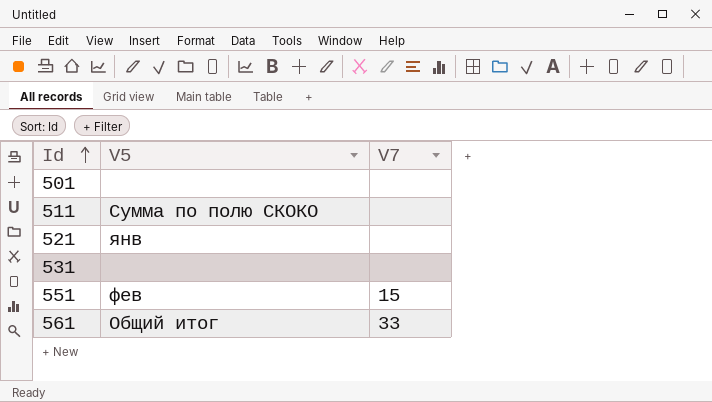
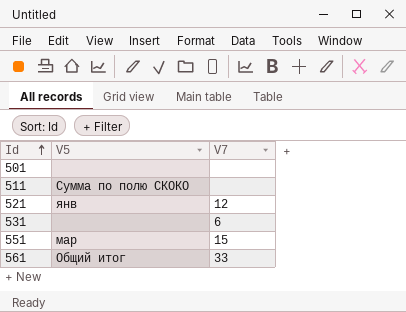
521 | V7: none -> 12
531 | V7: none -> 6
551 | V5: фев -> мар

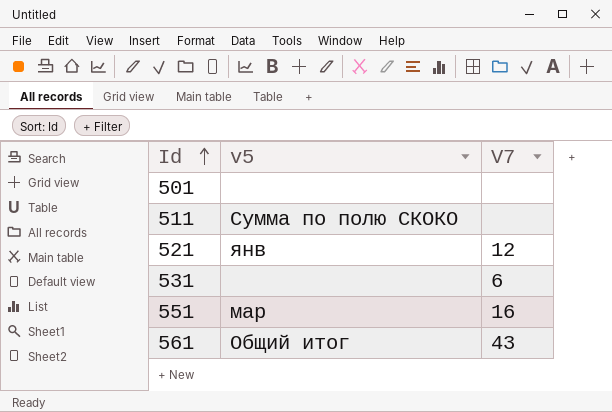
column name: V5 -> v5
551 | V7: 15 -> 16
561 | V7: 33 -> 43

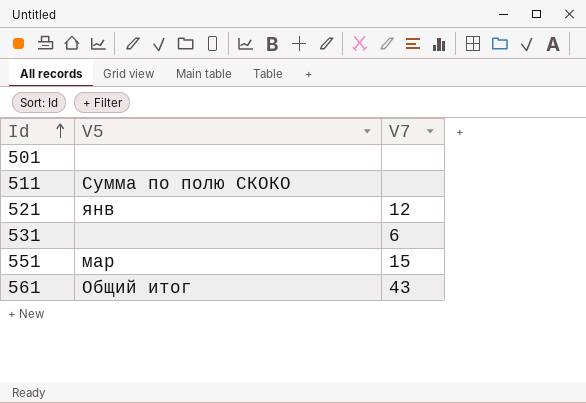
column name: v5 -> V5
551 | V7: 16 -> 15

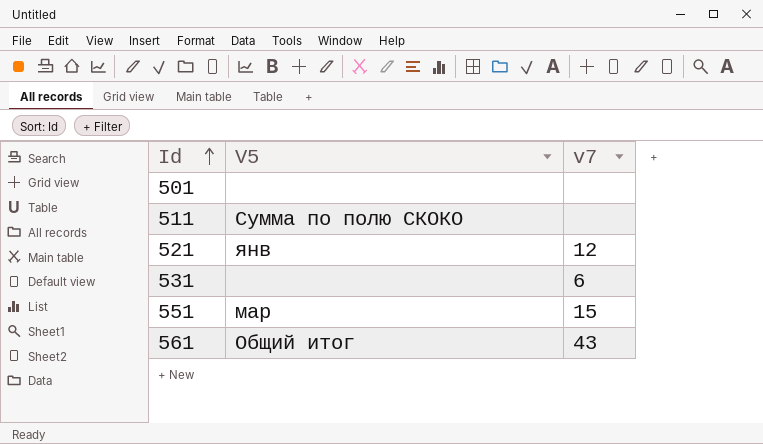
column name: V7 -> v7

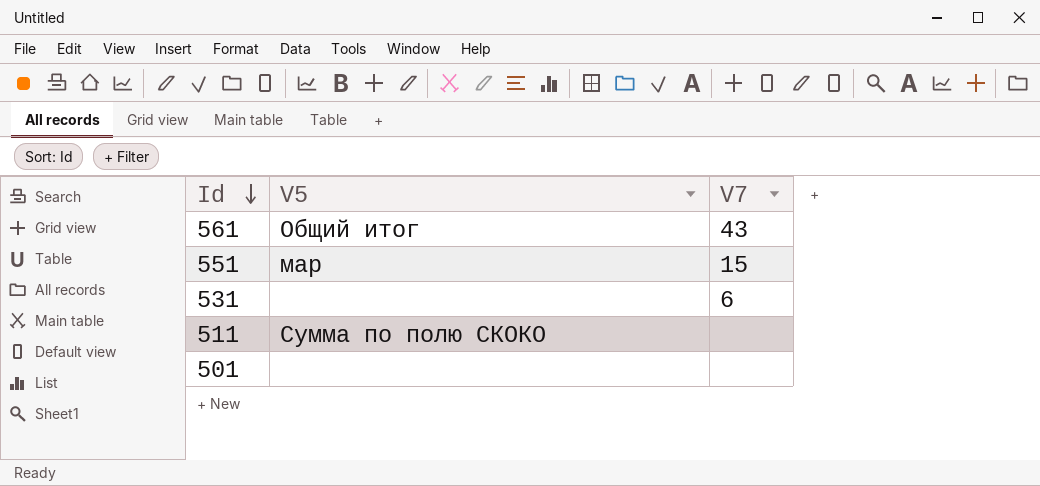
row order: Id ascending -> Id descending
column name: v7 -> V7
row 521: янв | 12 -> none

